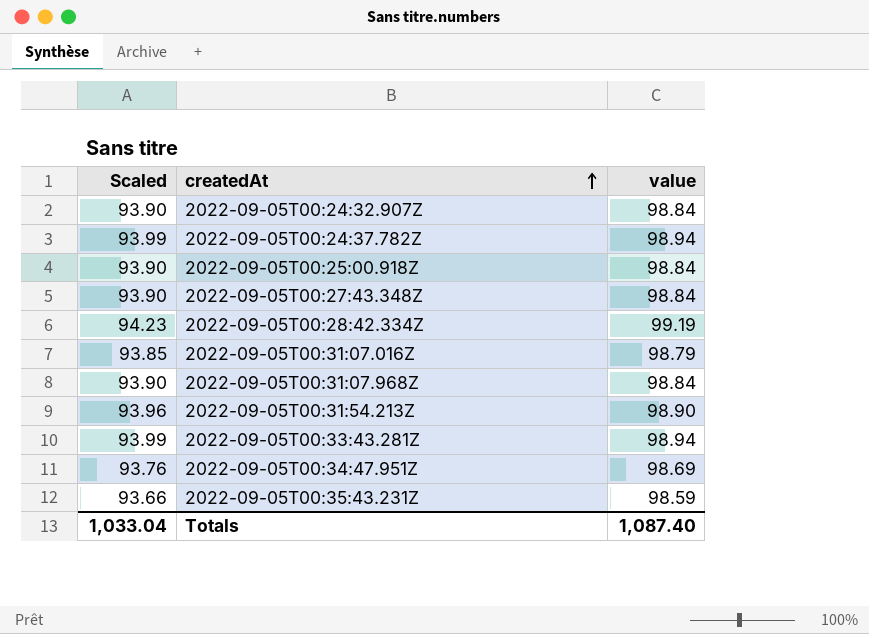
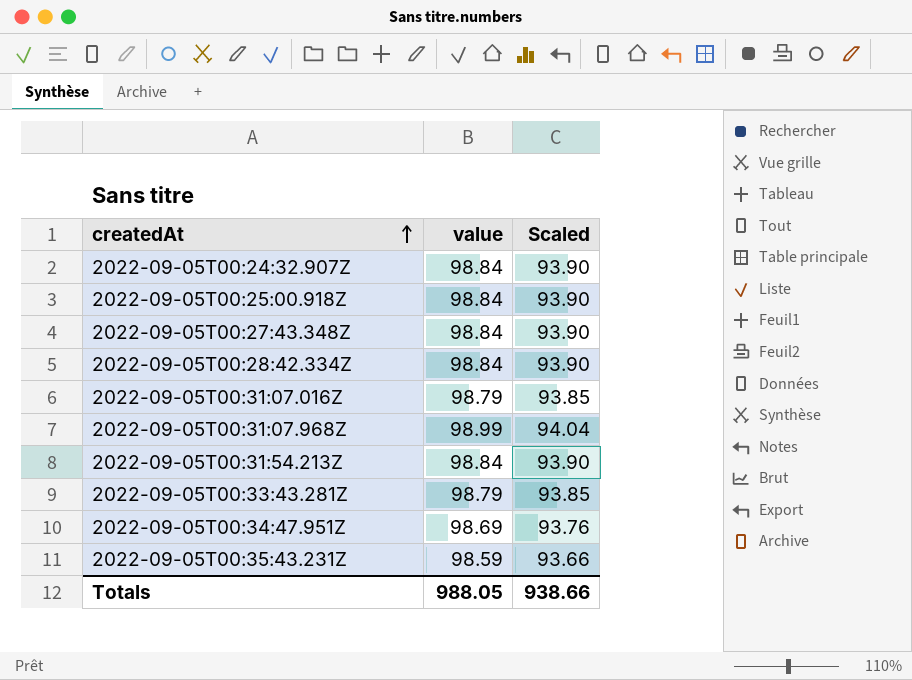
column Scaled | position: 1 -> 3
row 2022-09-05T00:24:37.782Z: 93.99 | 98.94 -> none
2022-09-05T00:28:42.334Z | value: 99.19 -> 98.84
2022-09-05T00:28:42.334Z | Scaled: 94.23 -> 93.90
2022-09-05T00:31:07.968Z | value: 98.84 -> 98.99
2022-09-05T00:31:07.968Z | Scaled: 93.90 -> 94.04
2022-09-05T00:31:54.213Z | value: 98.90 -> 98.84
2022-09-05T00:31:54.213Z | Scaled: 93.96 -> 93.90
2022-09-05T00:33:43.281Z | value: 98.94 -> 98.79
2022-09-05T00:33:43.281Z | Scaled: 93.99 -> 93.85
Totals | value: 1,087.40 -> 988.05
Totals | Scaled: 1,033.04 -> 938.66

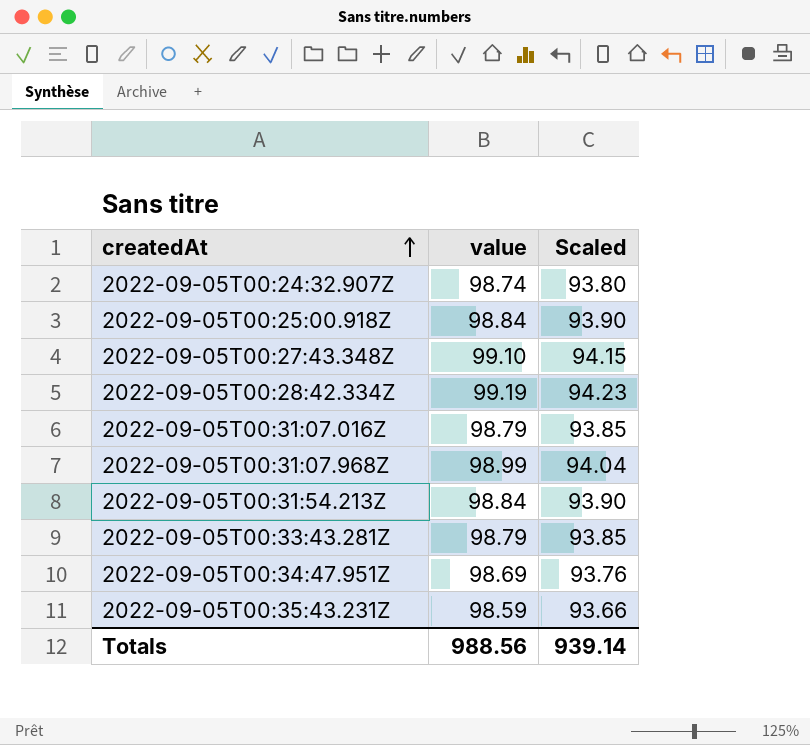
2022-09-05T00:24:32.907Z | value: 98.84 -> 98.74
2022-09-05T00:24:32.907Z | Scaled: 93.90 -> 93.80
2022-09-05T00:27:43.348Z | value: 98.84 -> 99.10
2022-09-05T00:27:43.348Z | Scaled: 93.90 -> 94.15
2022-09-05T00:28:42.334Z | value: 98.84 -> 99.19
2022-09-05T00:28:42.334Z | Scaled: 93.90 -> 94.23
Totals | value: 988.05 -> 988.56
Totals | Scaled: 938.66 -> 939.14

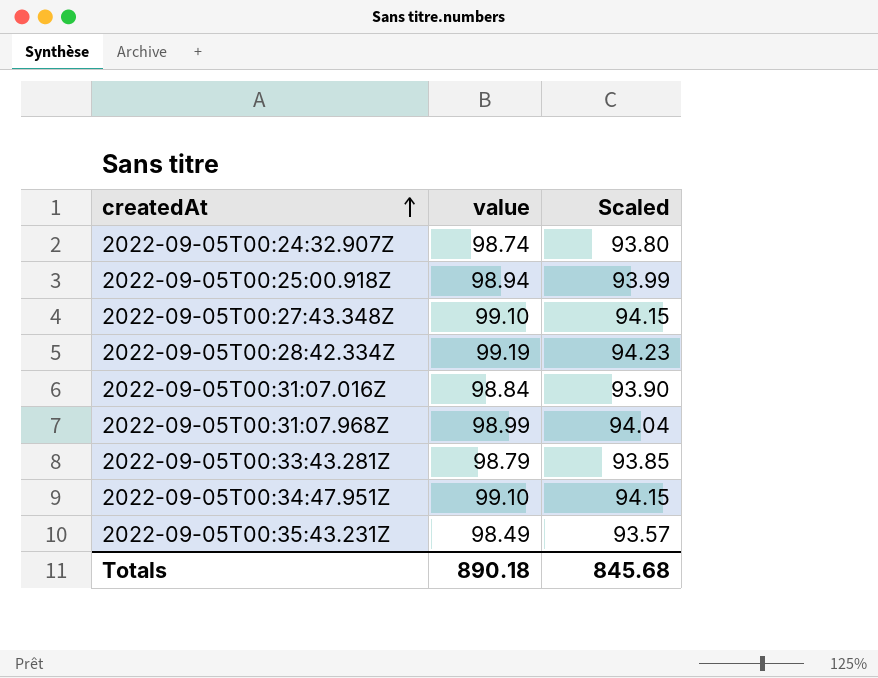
row 2022-09-05T00:31:54.213Z: 98.84 | 93.90 -> none
2022-09-05T00:25:00.918Z | value: 98.84 -> 98.94
2022-09-05T00:25:00.918Z | Scaled: 93.90 -> 93.99
2022-09-05T00:31:07.016Z | value: 98.79 -> 98.84
2022-09-05T00:31:07.016Z | Scaled: 93.85 -> 93.90
2022-09-05T00:34:47.951Z | value: 98.69 -> 99.10
2022-09-05T00:34:47.951Z | Scaled: 93.76 -> 94.15
2022-09-05T00:35:43.231Z | value: 98.59 -> 98.49
2022-09-05T00:35:43.231Z | Scaled: 93.66 -> 93.57
Totals | value: 988.56 -> 890.18
Totals | Scaled: 939.14 -> 845.68

